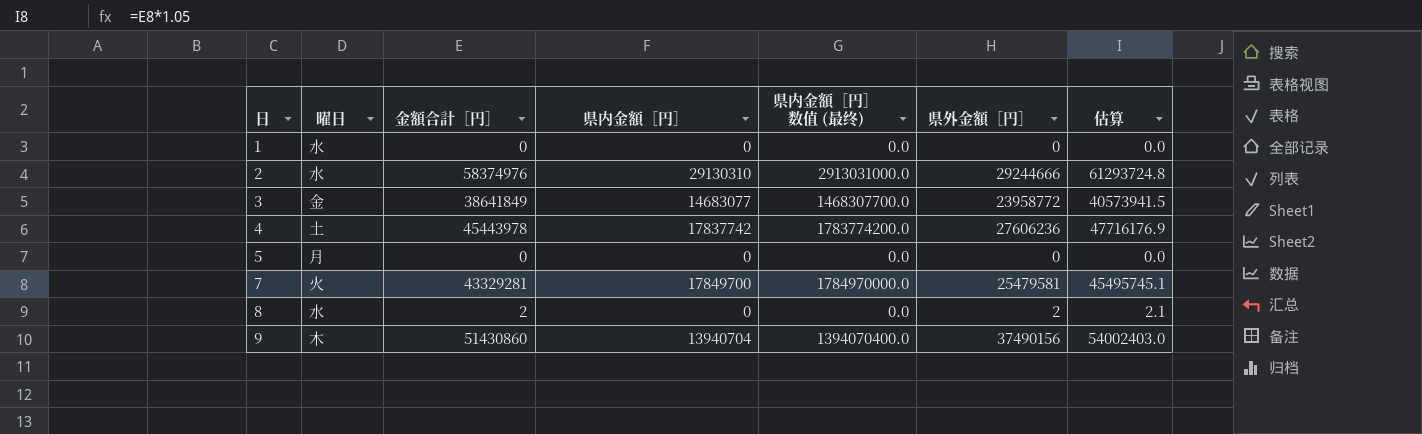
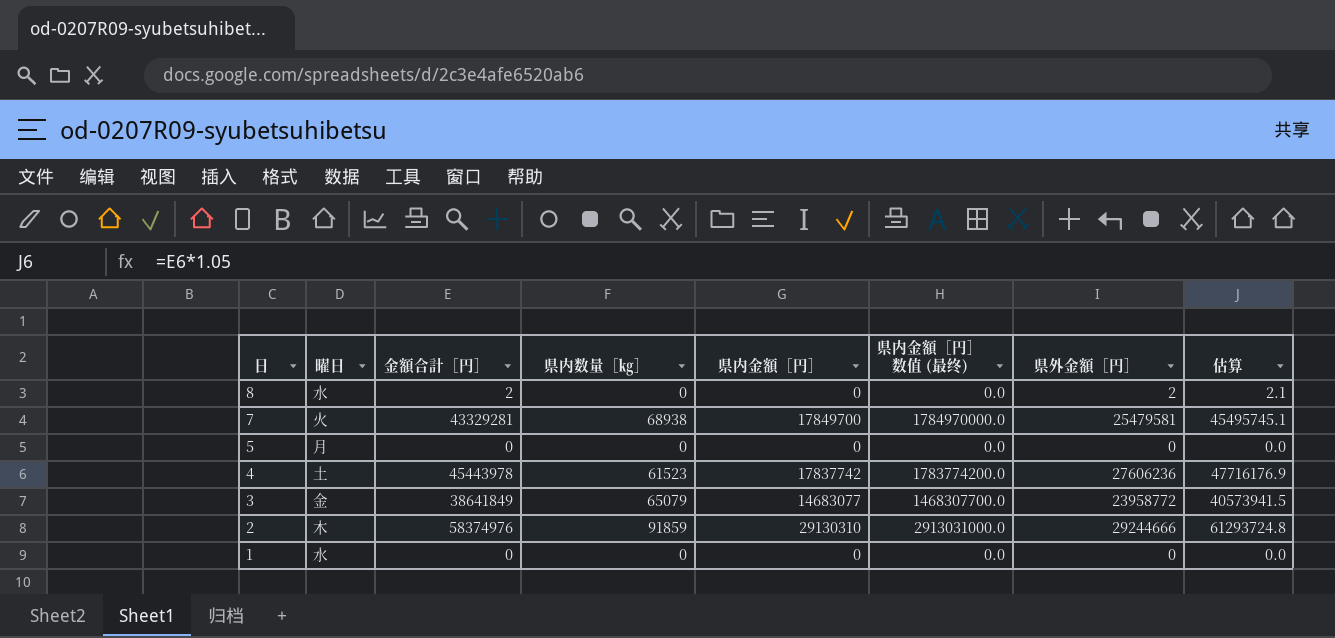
row order: 日 ascending -> 日 descending
column 県内数量［㎏］ | position: none -> 4
row 9: 木 | 51430860 | 13940704 | 1394070400.0 | 37490156 | 54002403.0 -> none
2 | 曜日: 水 -> 木

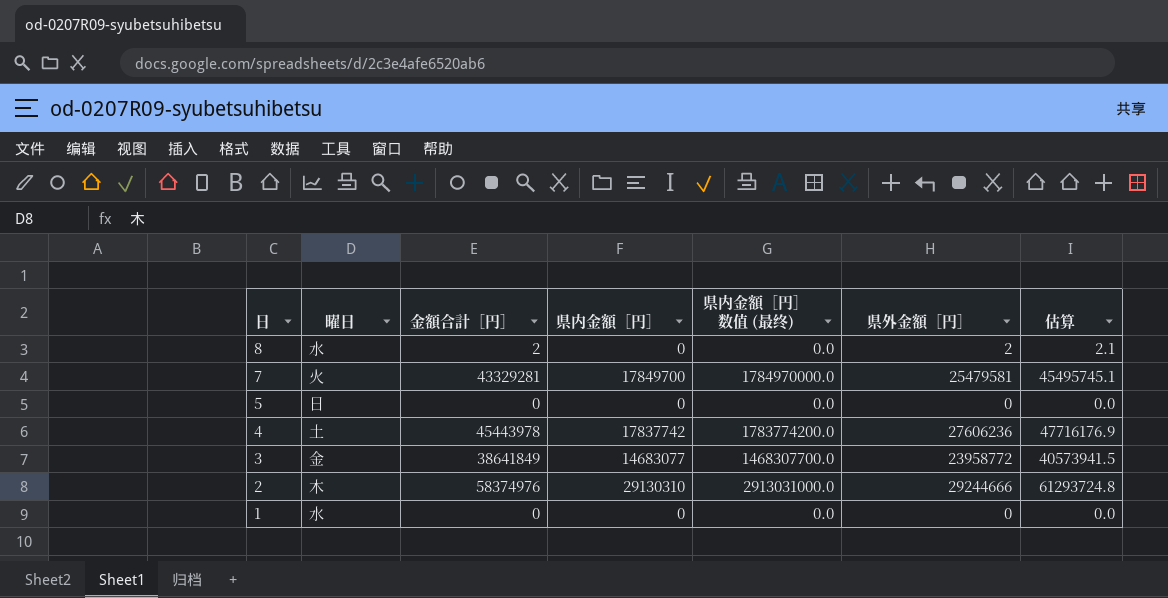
column 県内数量［㎏］ | position: 4 -> none
5 | 曜日: 月 -> 日

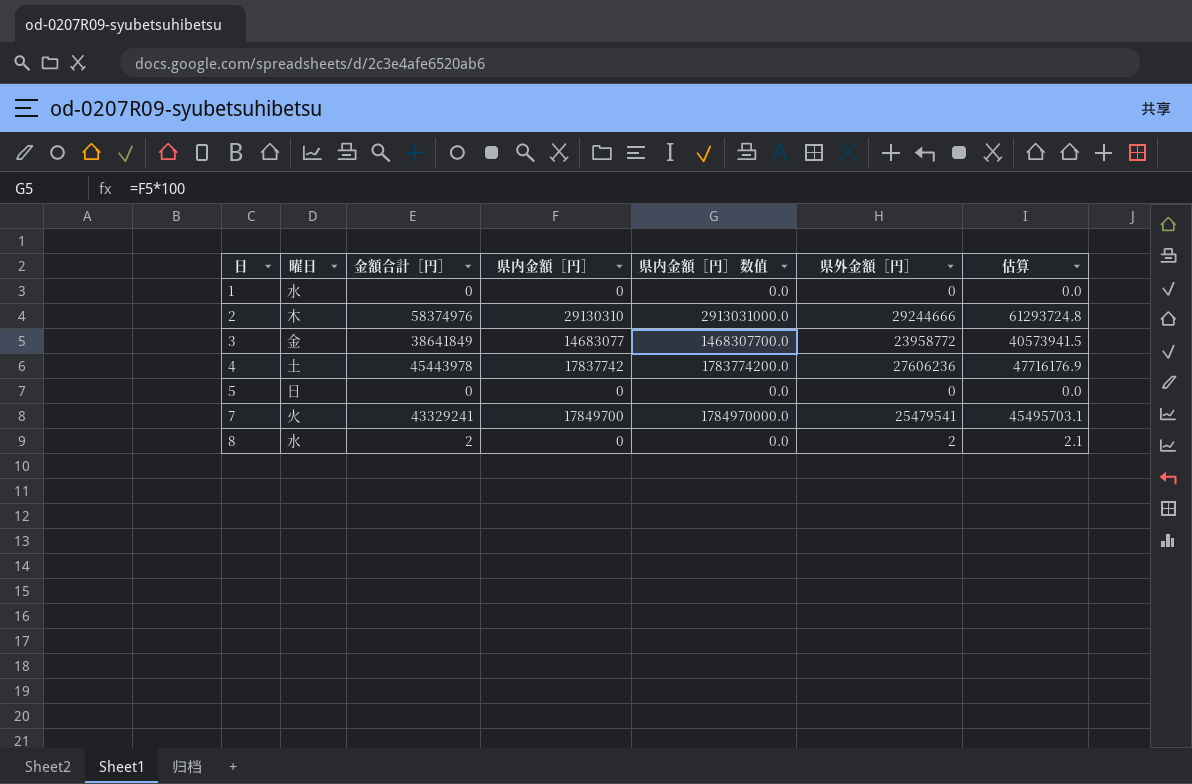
row order: 日 descending -> 日 ascending
column name: 県内金額［円］ 数值 (最终) -> 県内金額［円］ 数值
7 | 金額合計［円］: 43329281 -> 43329241
7 | 県外金額［円］: 25479581 -> 25479541
7 | 估算: 45495745.1 -> 45495703.1

